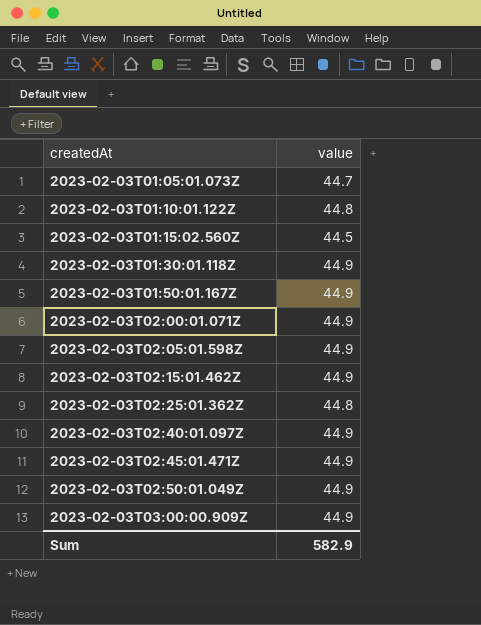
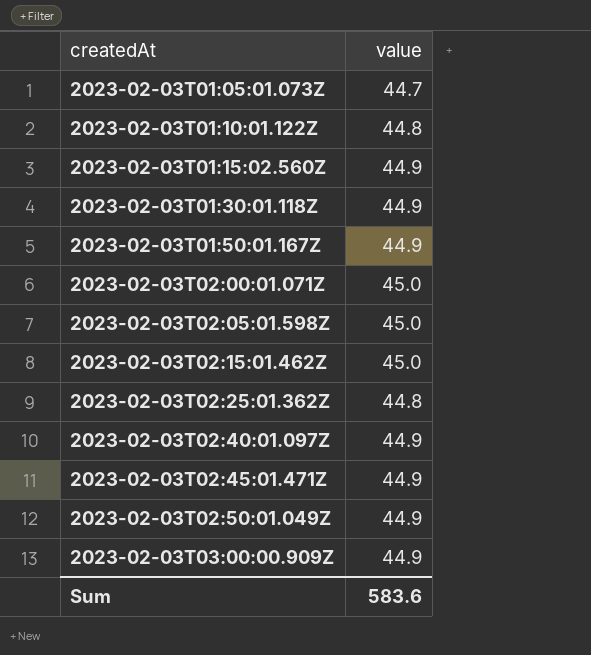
2023-02-03T01:15:02.560Z | value: 44.5 -> 44.9
2023-02-03T02:00:01.071Z | value: 44.9 -> 45.0
2023-02-03T02:05:01.598Z | value: 44.9 -> 45.0
2023-02-03T02:15:01.462Z | value: 44.9 -> 45.0
Sum | value: 582.9 -> 583.6

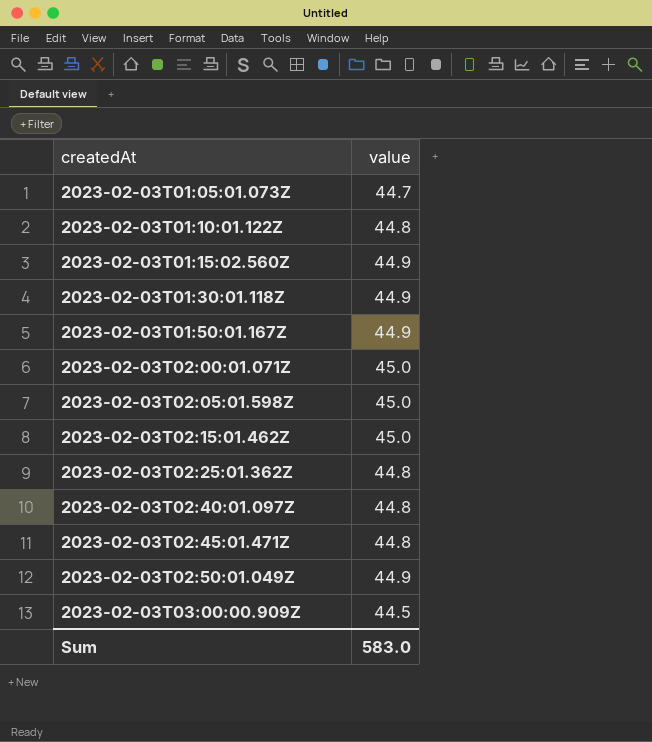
2023-02-03T02:40:01.097Z | value: 44.9 -> 44.8
2023-02-03T02:45:01.471Z | value: 44.9 -> 44.8
2023-02-03T03:00:00.909Z | value: 44.9 -> 44.5
Sum | value: 583.6 -> 583.0

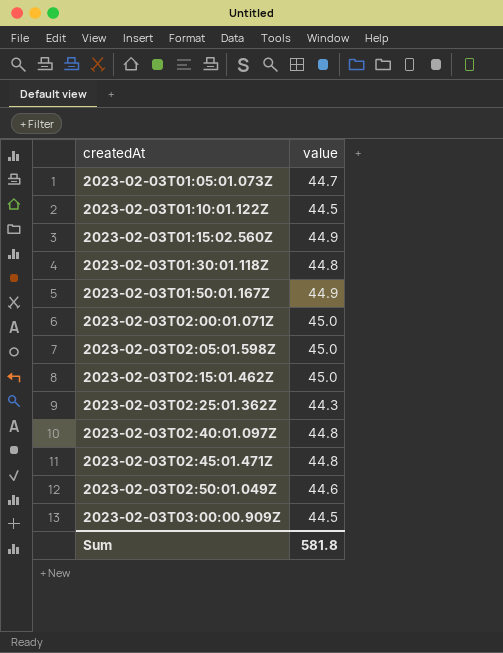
2023-02-03T01:10:01.122Z | value: 44.8 -> 44.5
2023-02-03T01:30:01.118Z | value: 44.9 -> 44.8
2023-02-03T02:25:01.362Z | value: 44.8 -> 44.3
2023-02-03T02:50:01.049Z | value: 44.9 -> 44.6
Sum | value: 583.0 -> 581.8

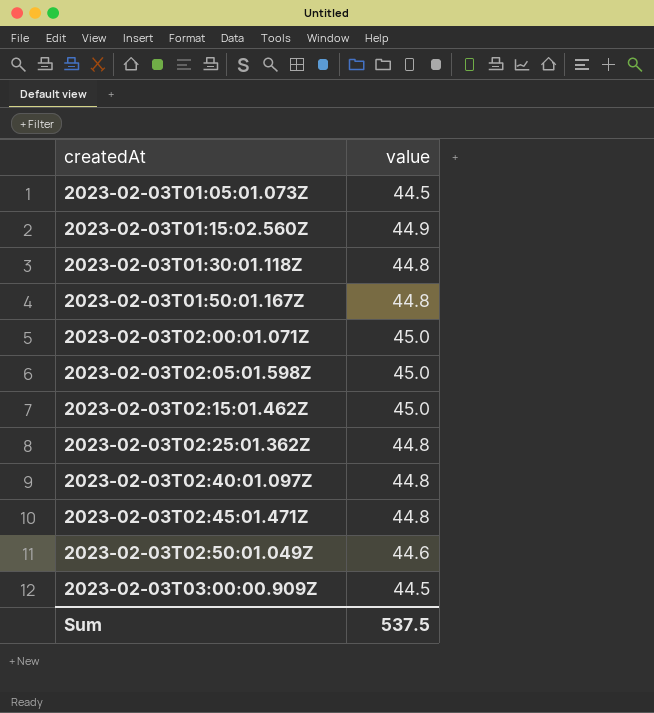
row 2023-02-03T01:10:01.122Z: 44.5 -> none
2023-02-03T01:05:01.073Z | value: 44.7 -> 44.5
2023-02-03T01:50:01.167Z | value: 44.9 -> 44.8
2023-02-03T02:25:01.362Z | value: 44.3 -> 44.8
Sum | value: 581.8 -> 537.5

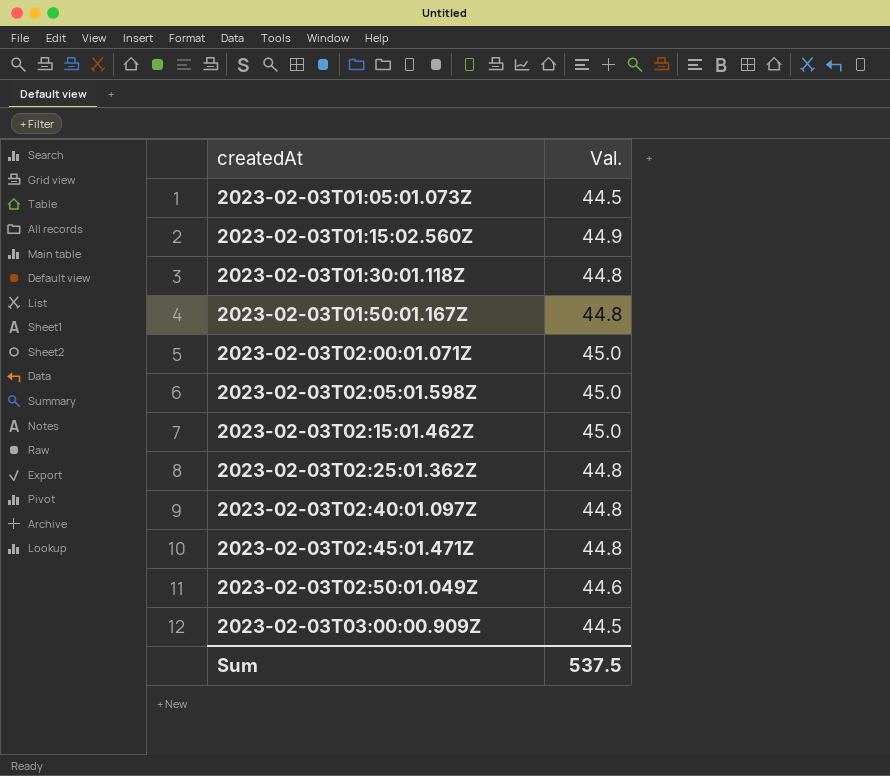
column name: value -> Val.

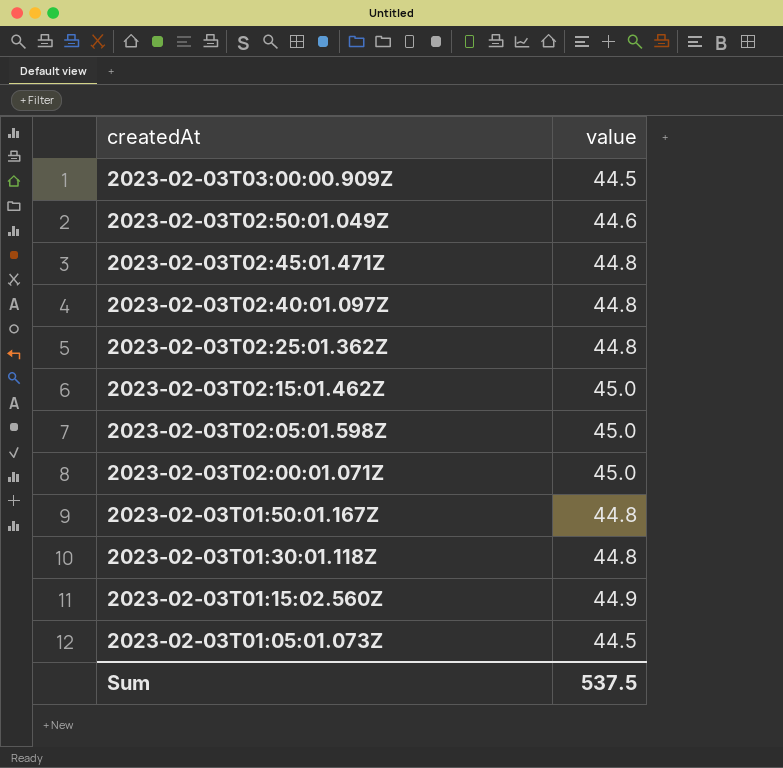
row order: createdAt ascending -> createdAt descending
column name: Val. -> value

